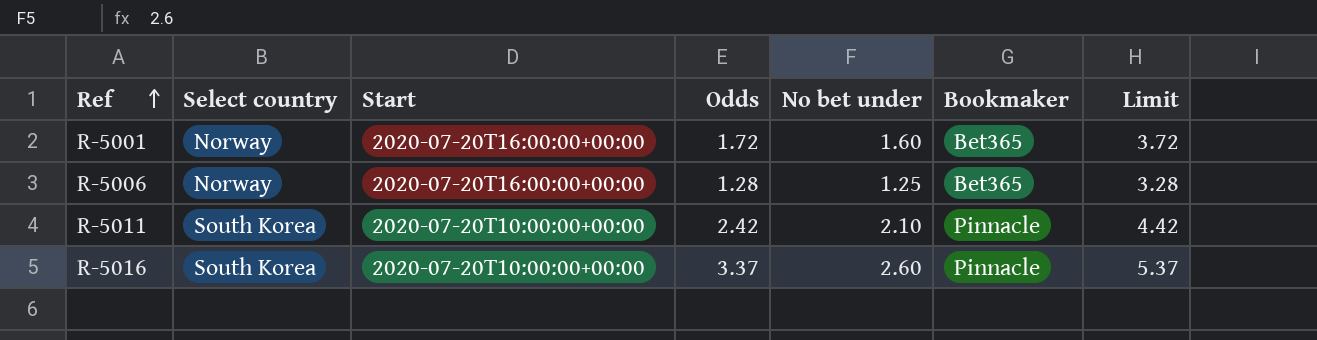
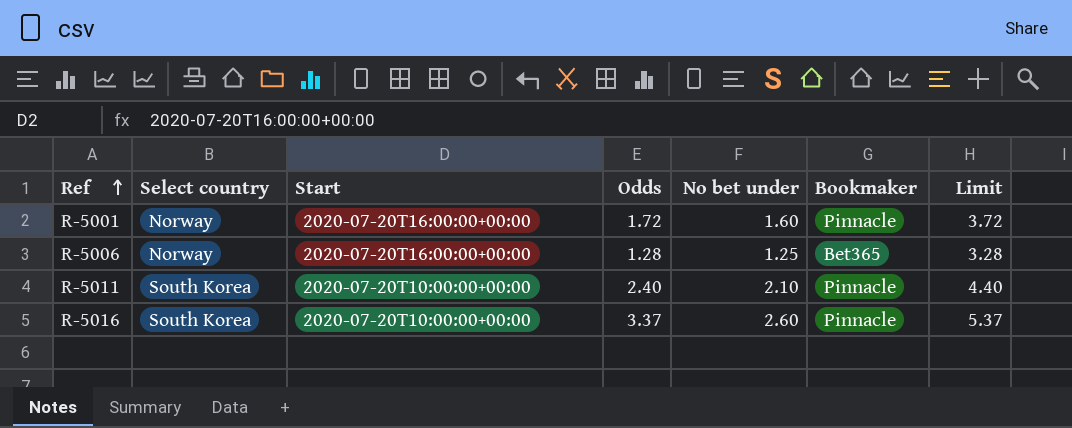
R-5001 | Bookmaker: Bet365 -> Pinnacle
R-5011 | Odds: 2.42 -> 2.40
R-5011 | Limit: 4.42 -> 4.40

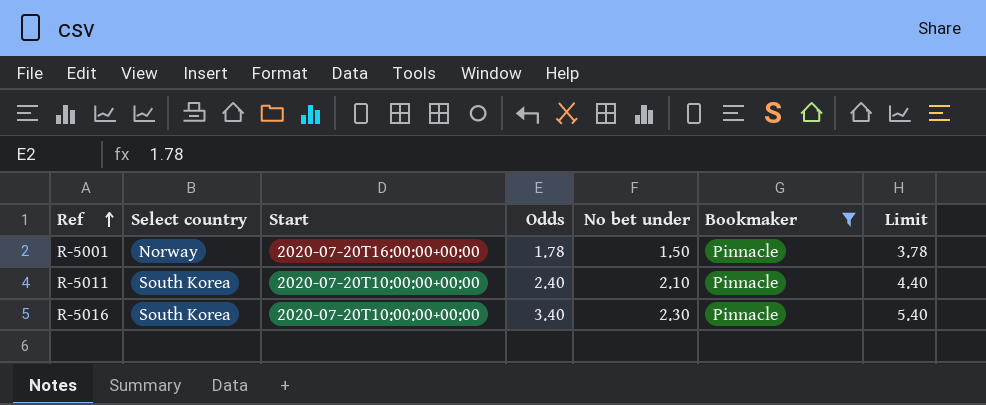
filter: none -> Bookmaker = Pinnacle
R-5001 | Odds: 1.72 -> 1.78
R-5001 | No bet under: 1.60 -> 1.50
R-5001 | Limit: 3.72 -> 3.78
R-5016 | Odds: 3.37 -> 3.40
R-5016 | No bet under: 2.60 -> 2.30
R-5016 | Limit: 5.37 -> 5.40

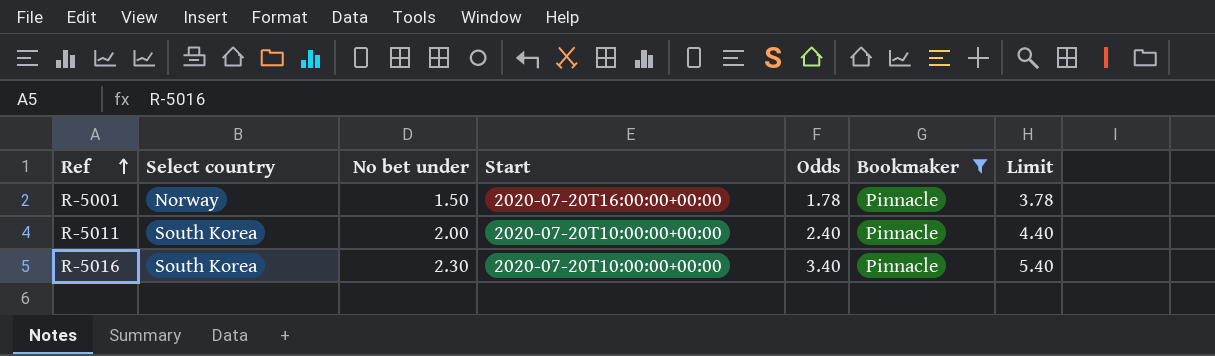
column No bet under | position: 5 -> 3
R-5011 | No bet under: 2.10 -> 2.00

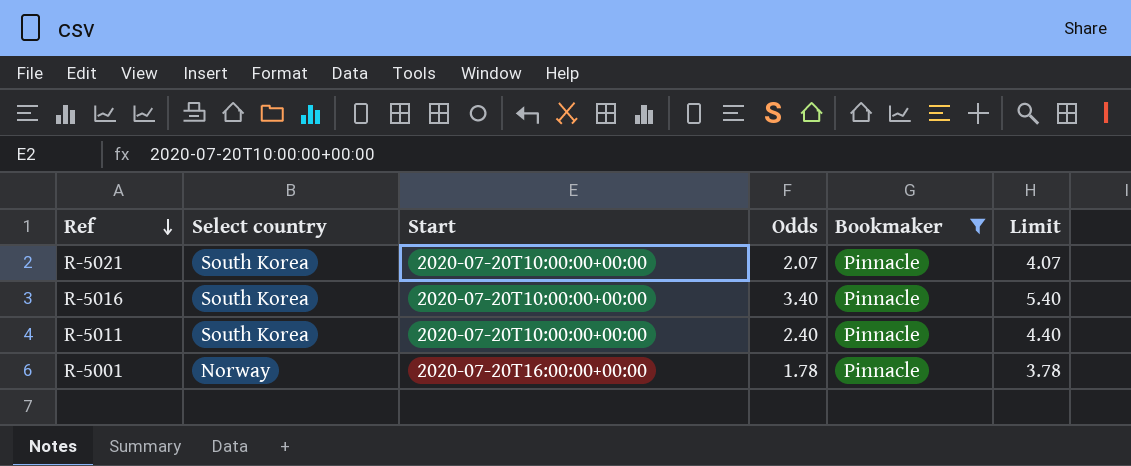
row order: Ref ascending -> Ref descending
column No bet under | position: 3 -> none
row R-5021: none -> South Korea | 2020-07-20T10:00:00+00:00 | 2.07 | Pinnacle | 4.07

